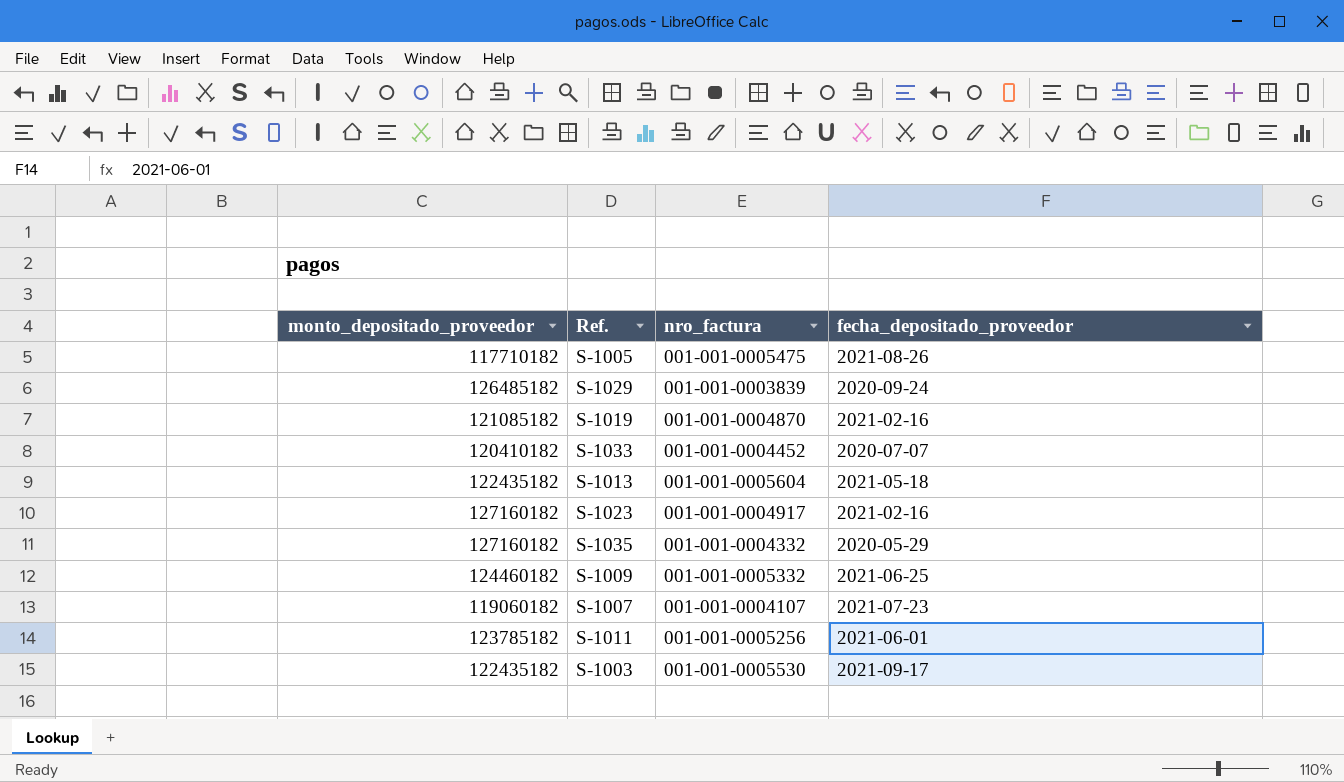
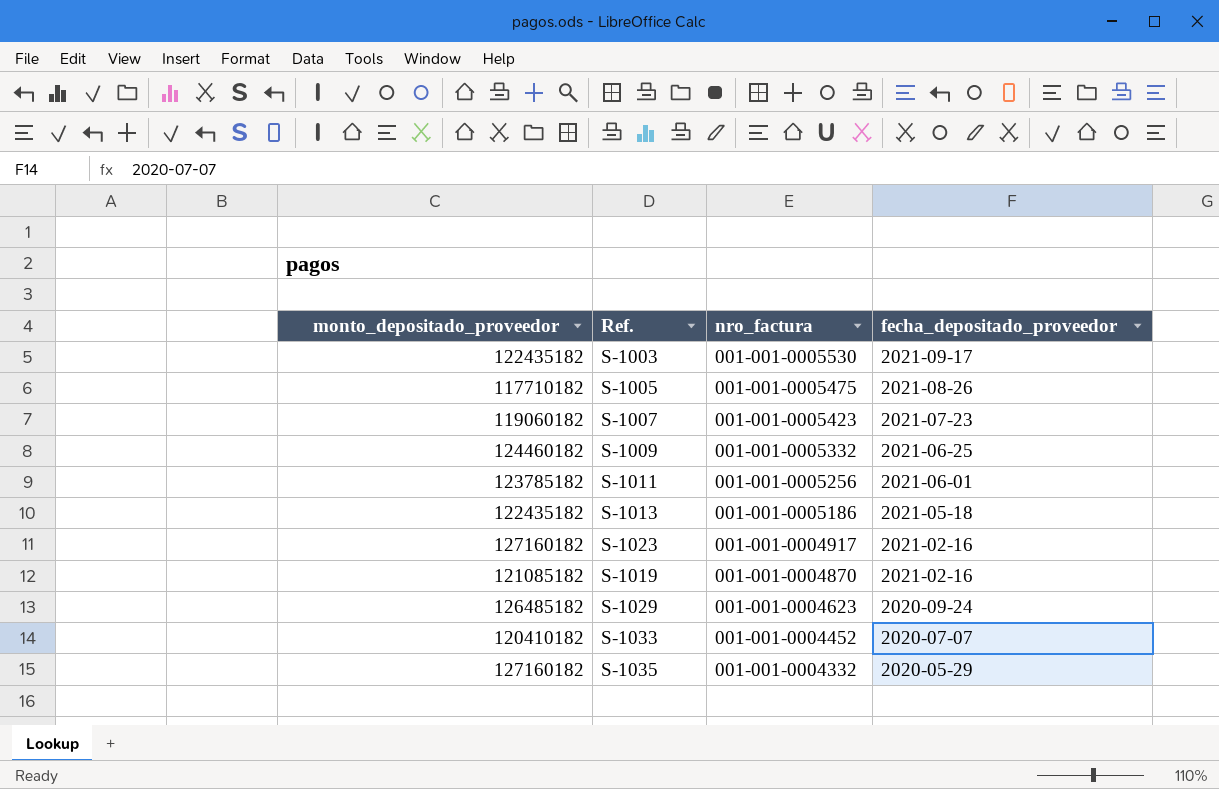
row order: none -> nro_factura descending
S-1007 | nro_factura: 001-001-0004107 -> 001-001-0005423
S-1013 | nro_factura: 001-001-0005604 -> 001-001-0005186
S-1029 | nro_factura: 001-001-0003839 -> 001-001-0004623

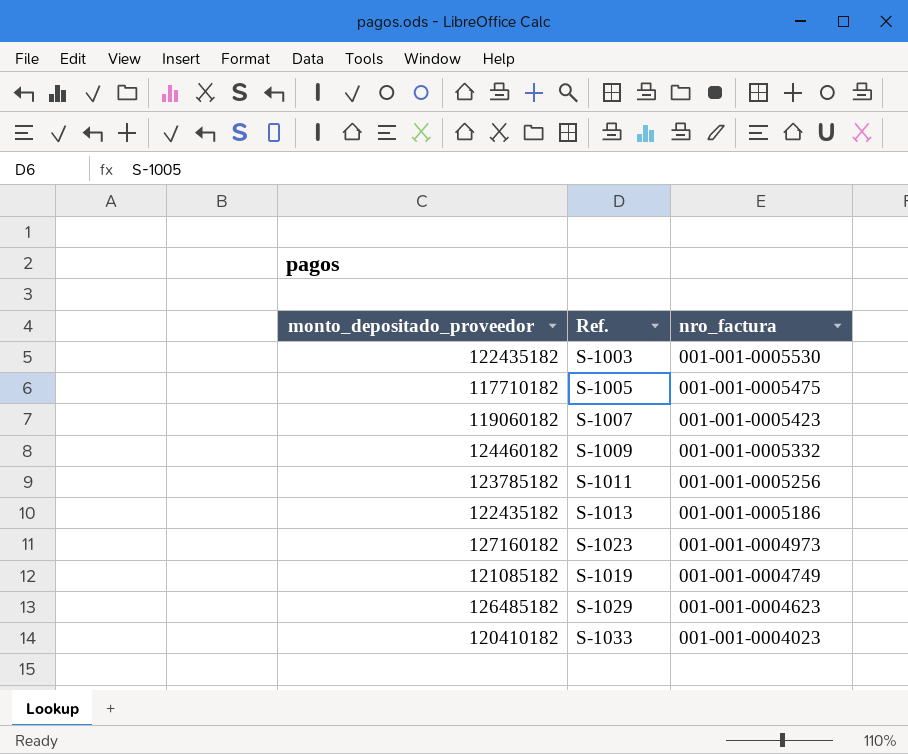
column fecha_depositado_proveedor | position: 4 -> none
row S-1035: 127160182 | 001-001-0004332 | 2020-05-29 -> none
S-1023 | nro_factura: 001-001-0004917 -> 001-001-0004973
S-1019 | nro_factura: 001-001-0004870 -> 001-001-0004749
S-1033 | nro_factura: 001-001-0004452 -> 001-001-0004023

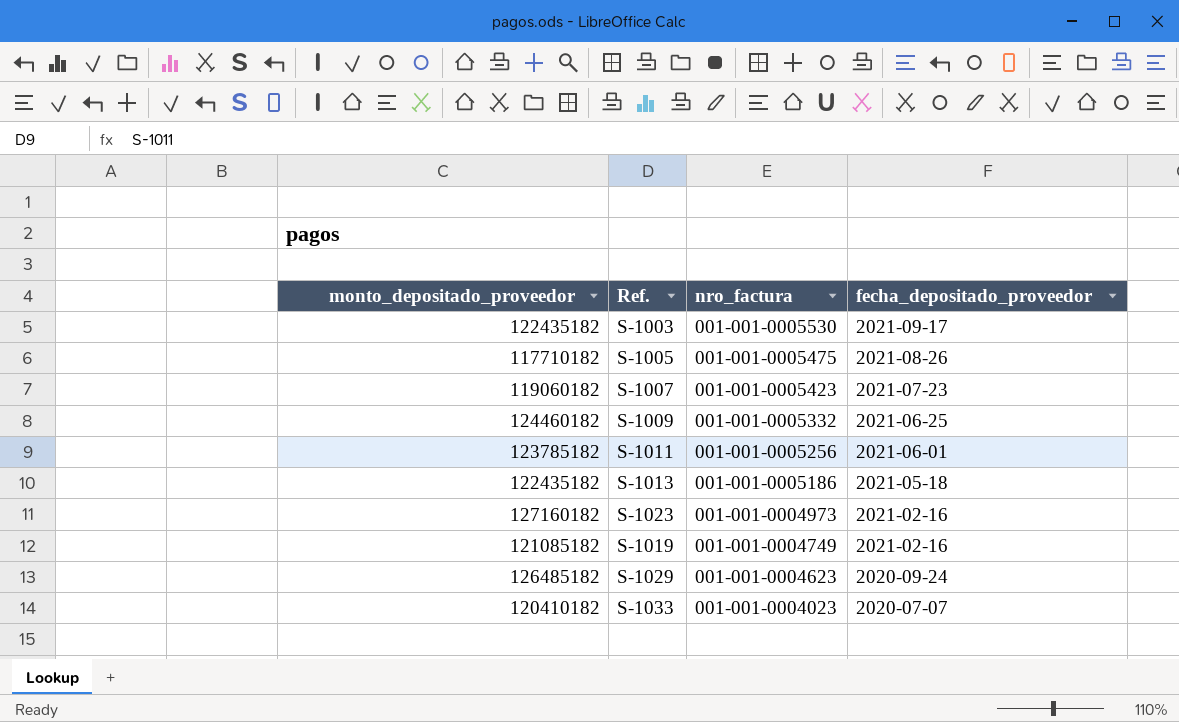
column fecha_depositado_proveedor | position: none -> 4

